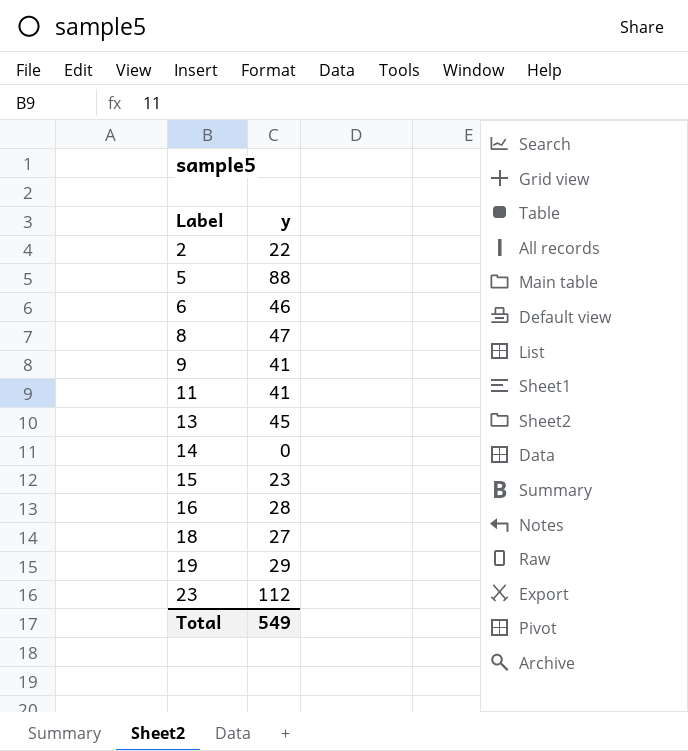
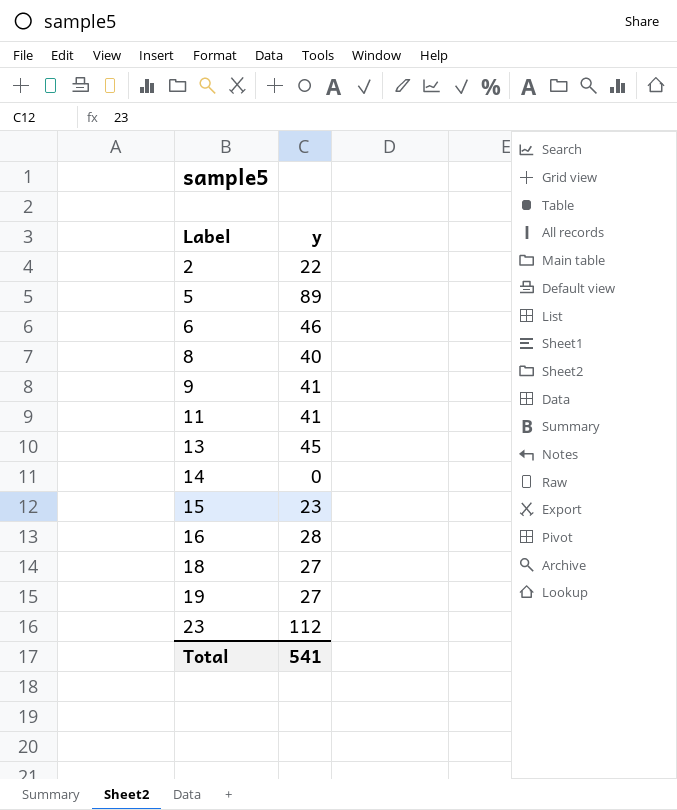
5 | y: 88 -> 89
8 | y: 47 -> 40
19 | y: 29 -> 27
Total | y: 549 -> 541

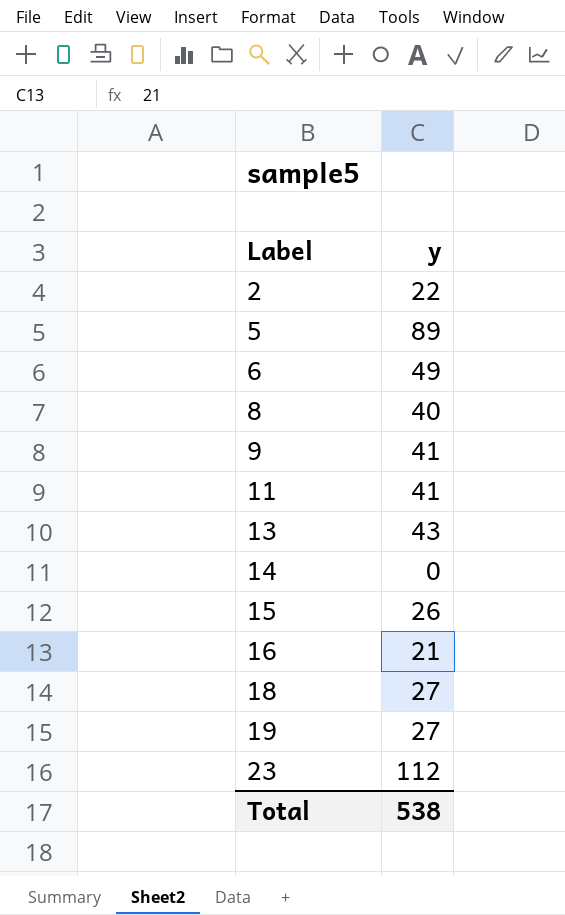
6 | y: 46 -> 49
13 | y: 45 -> 43
15 | y: 23 -> 26
16 | y: 28 -> 21
Total | y: 541 -> 538

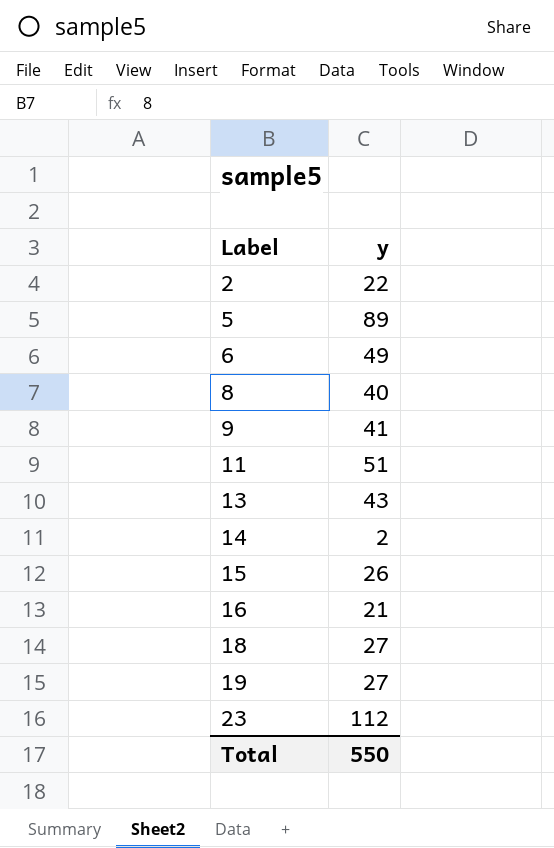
11 | y: 41 -> 51
14 | y: 0 -> 2
Total | y: 538 -> 550

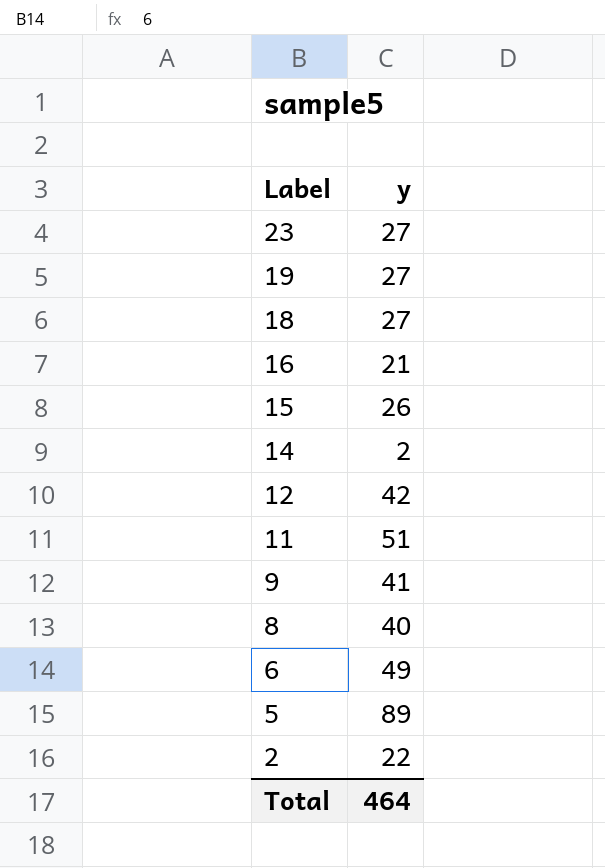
row order: Label ascending -> Label descending
row 13: 43 -> none
23 | y: 112 -> 27
row 12: none -> 42
Total | y: 550 -> 464

